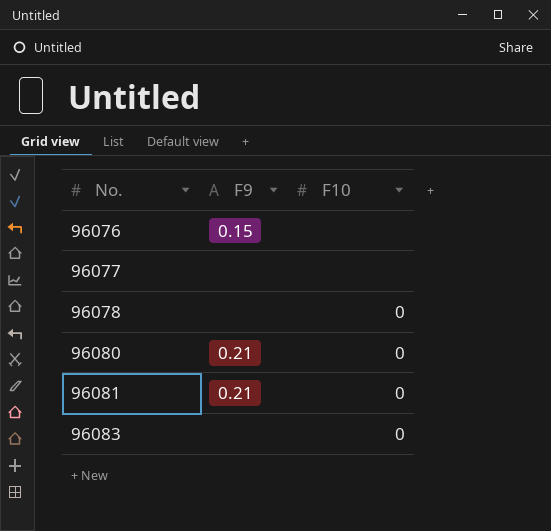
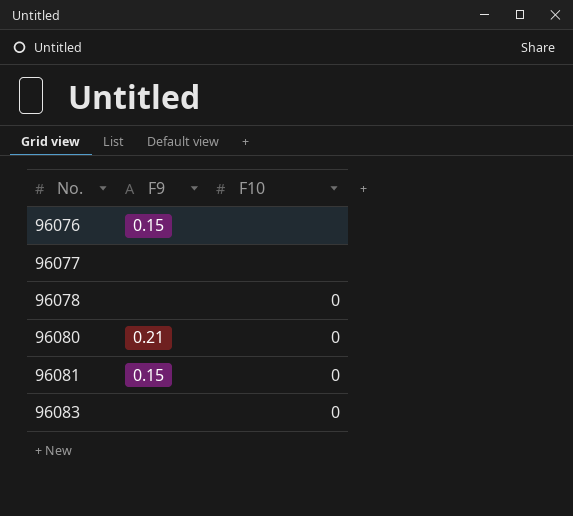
96081 | F9: 0.21 -> 0.15

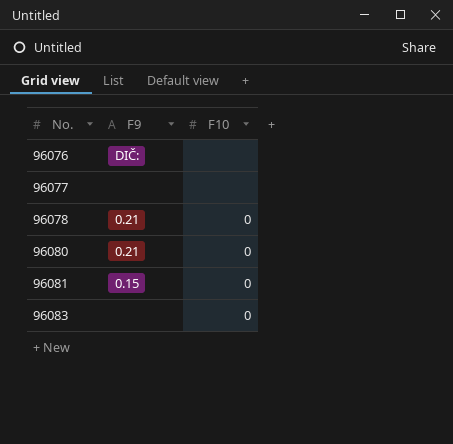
96076 | F9: 0.15 -> DIČ:
96078 | F9: none -> 0.21

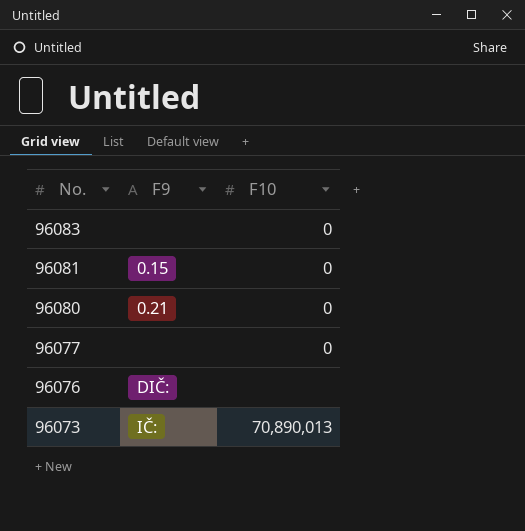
row order: No. ascending -> No. descending
row 96078: 0.21 | 0 -> none
96077 | F10: none -> 0
row 96073: none -> IČ: | 70,890,013

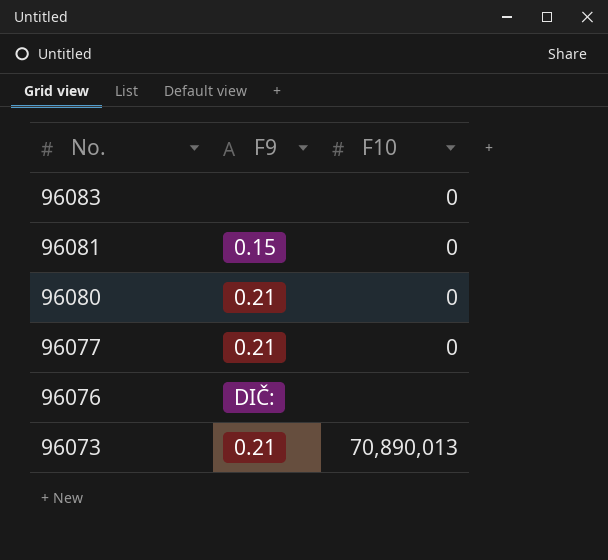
96077 | F9: none -> 0.21
96073 | F9: IČ: -> 0.21

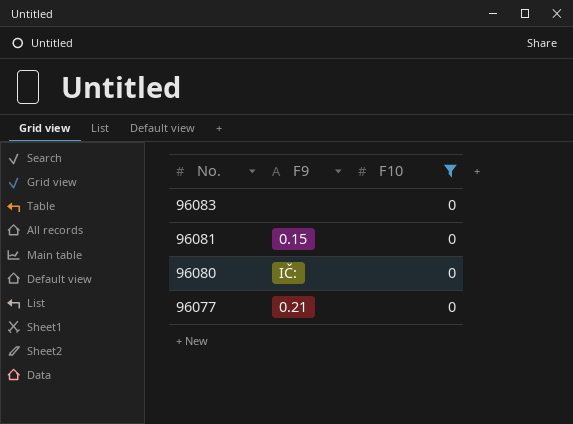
filter: none -> F10 = 0
96080 | F9: 0.21 -> IČ:

